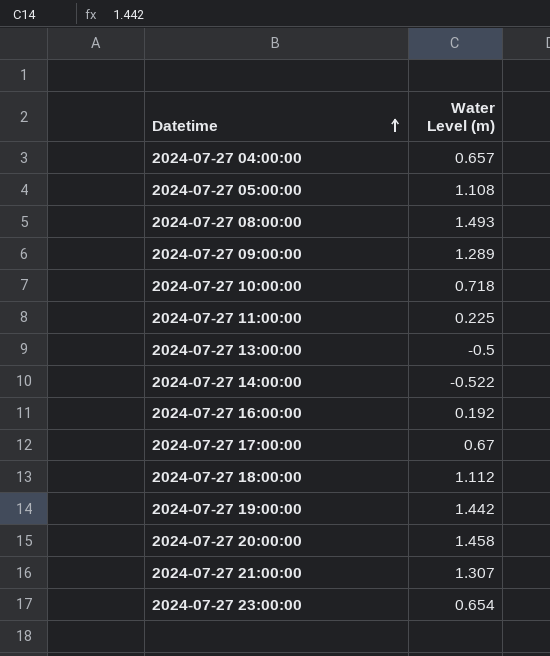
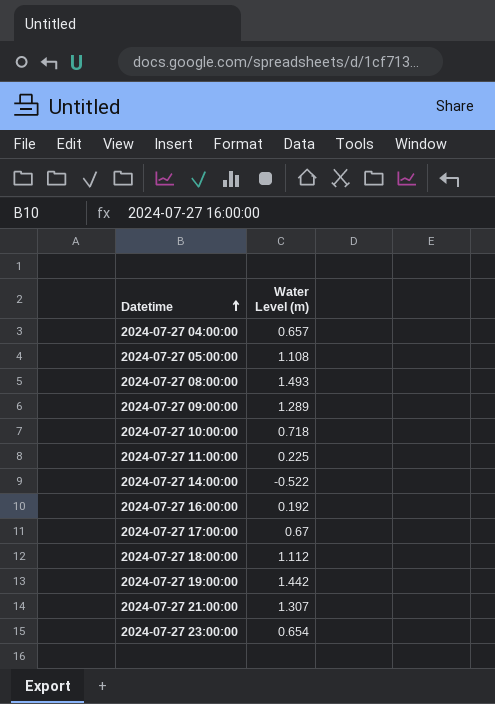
row 2024-07-27 13:00:00: -0.5 -> none
row 2024-07-27 20:00:00: 1.458 -> none

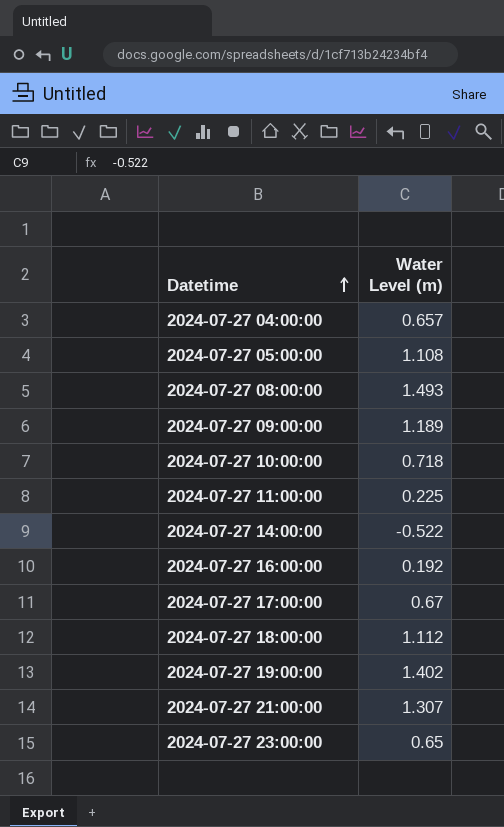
2024-07-27 09:00:00 | Water Level (m): 1.289 -> 1.189
2024-07-27 19:00:00 | Water Level (m): 1.442 -> 1.402
2024-07-27 23:00:00 | Water Level (m): 0.654 -> 0.65

